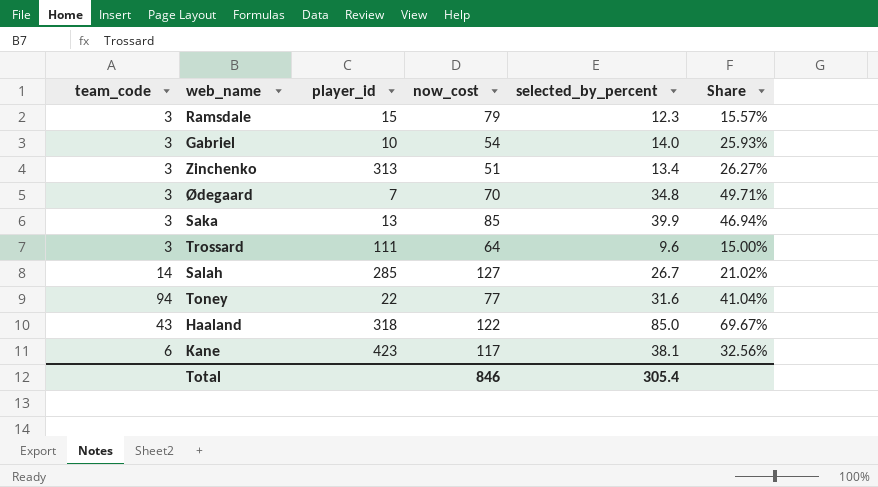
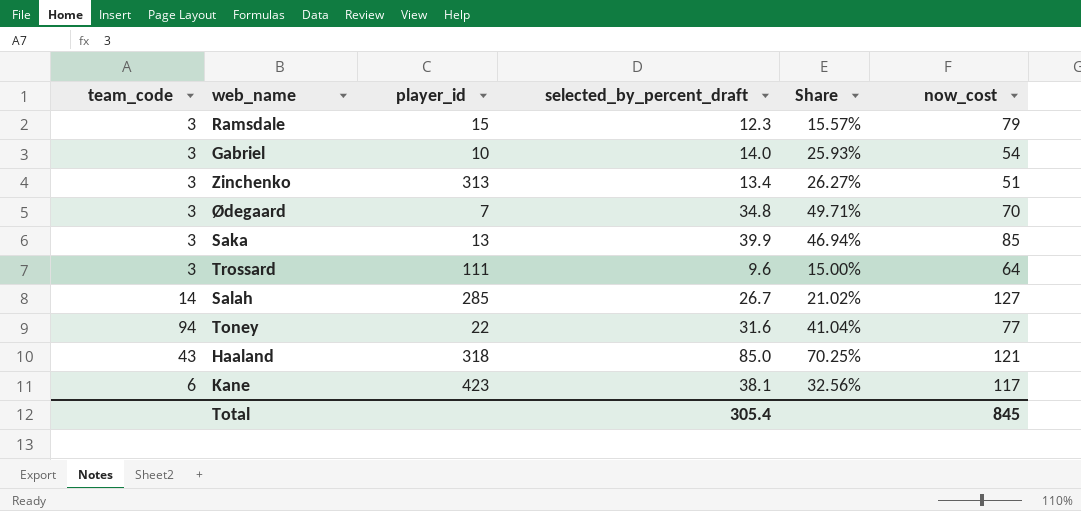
column name: selected_by_percent -> selected_by_percent_draft
column now_cost | position: 4 -> 6
Haaland | Share: 69.67% -> 70.25%
Haaland | now_cost: 122 -> 121
Total | now_cost: 846 -> 845

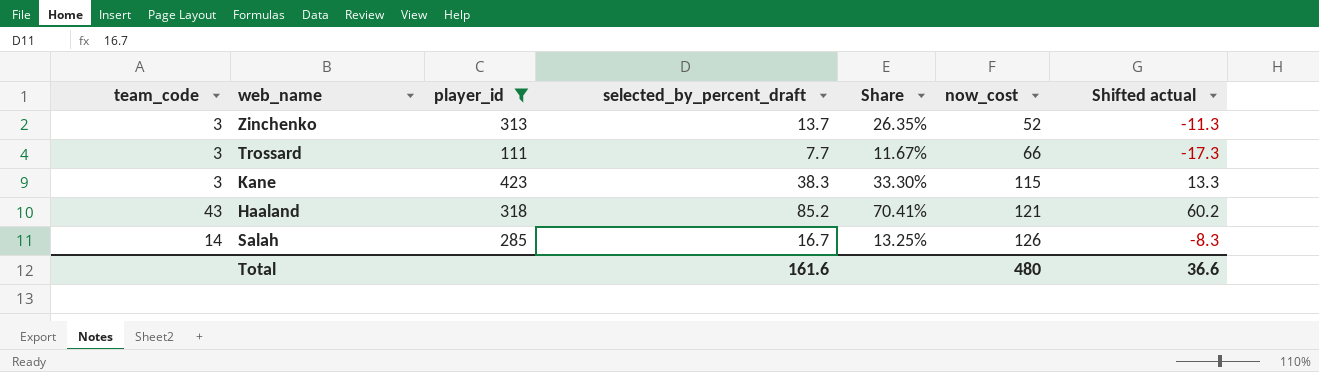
filter: none -> player_id >= 111
row order: none -> now_cost ascending
column Shifted actual | formula: none -> [selected_by_percent_draft] - 25
Zinchenko | selected_by_percent_draft: 13.4 -> 13.7
Zinchenko | Share: 26.27% -> 26.35%
Zinchenko | now_cost: 51 -> 52
Trossard | selected_by_percent_draft: 9.6 -> 7.7
Trossard | Share: 15.00% -> 11.67%
Trossard | now_cost: 64 -> 66
Kane | team_code: 6 -> 3
Kane | selected_by_percent_draft: 38.1 -> 38.3
Kane | Share: 32.56% -> 33.30%
Kane | now_cost: 117 -> 115
Haaland | selected_by_percent_draft: 85.0 -> 85.2
Haaland | Share: 70.25% -> 70.41%
Salah | selected_by_percent_draft: 26.7 -> 16.7
Salah | Share: 21.02% -> 13.25%
Salah | now_cost: 127 -> 126
Total | selected_by_percent_draft: 305.4 -> 161.6
Total | now_cost: 845 -> 480

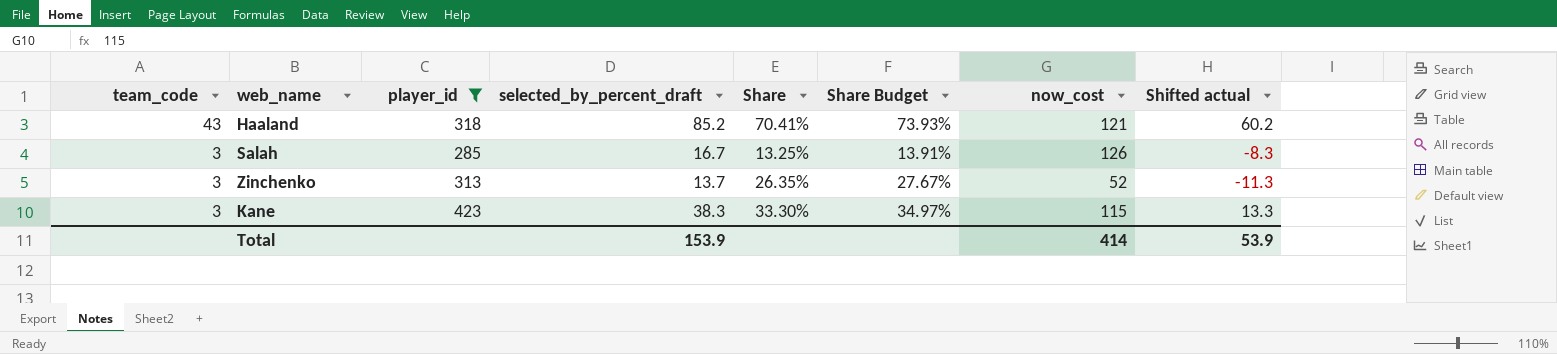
row order: now_cost ascending -> team_code descending
column Share Budget | formula: none -> [Share] * 1.05
row Trossard: 3 | 111 | 7.7 | 11.67% | 66 | -17.3 -> none
Salah | team_code: 14 -> 3
Total | selected_by_percent_draft: 161.6 -> 153.9
Total | now_cost: 480 -> 414
Total | Shifted actual: 36.6 -> 53.9

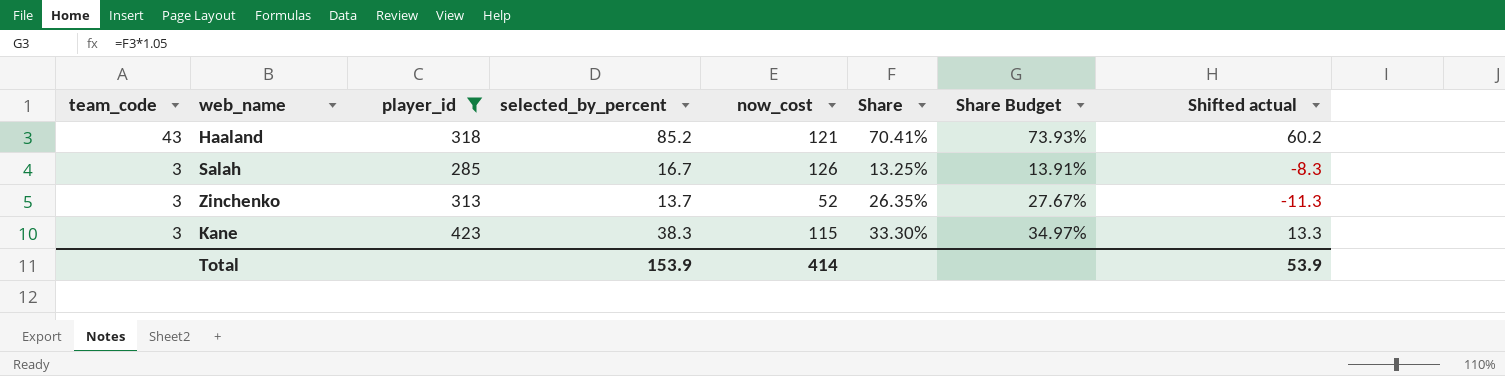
column name: selected_by_percent_draft -> selected_by_percent
column now_cost | position: 7 -> 5

